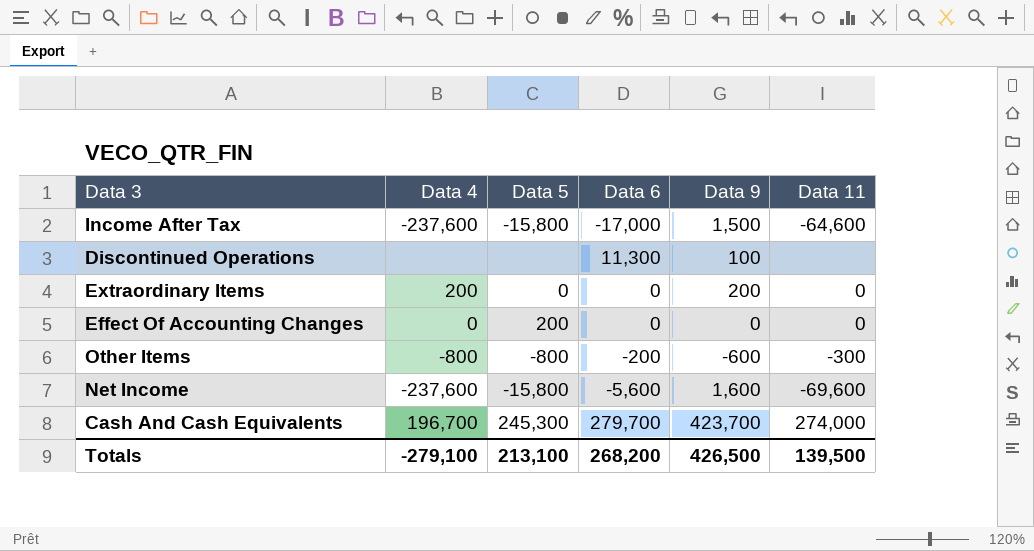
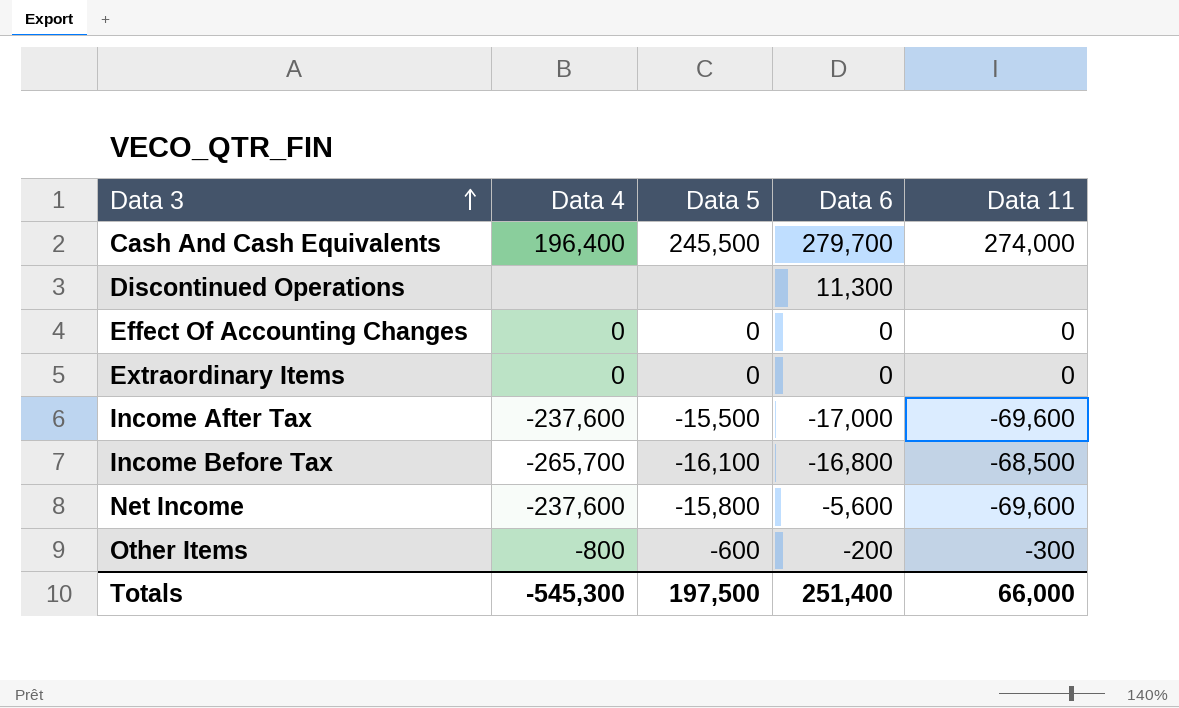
row order: none -> Data 3 ascending
column Data 9 | position: 5 -> none
Cash And Cash Equivalents | Data 4: 196,700 -> 196,400
Cash And Cash Equivalents | Data 5: 245,300 -> 245,500
Effect Of Accounting Changes | Data 5: 200 -> 0
Extraordinary Items | Data 4: 200 -> 0
Income After Tax | Data 5: -15,800 -> -15,500
Income After Tax | Data 11: -64,600 -> -69,600
row Income Before Tax: none -> -265,700 | -16,100 | -16,800 | -68,500
Other Items | Data 5: -800 -> -600
Totals | Data 4: -279,100 -> -545,300
Totals | Data 5: 213,100 -> 197,500
Totals | Data 6: 268,200 -> 251,400
Totals | Data 11: 139,500 -> 66,000

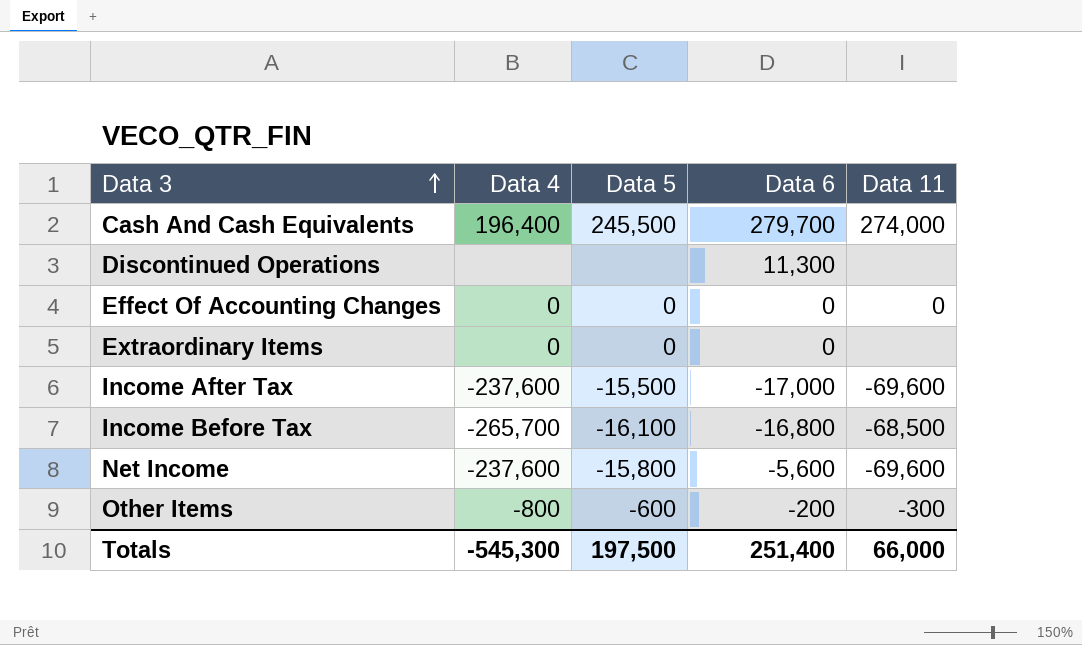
Extraordinary Items | Data 11: 0 -> none

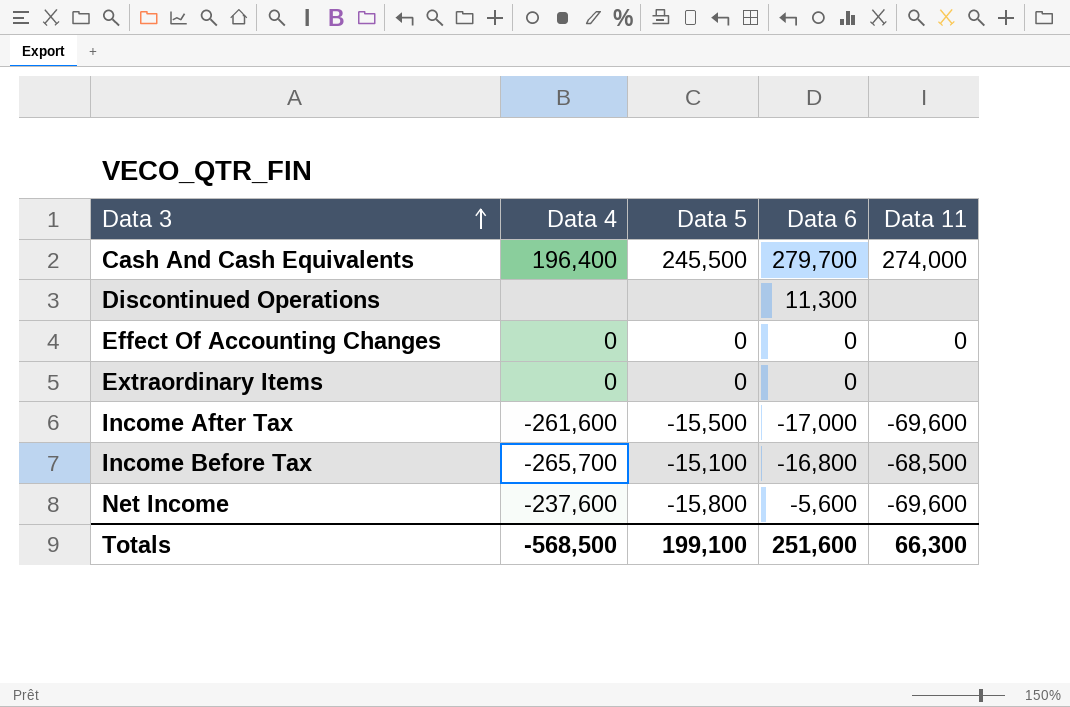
row Other Items: -800 | -600 | -200 | -300 -> none
Income After Tax | Data 4: -237,600 -> -261,600
Income Before Tax | Data 5: -16,100 -> -15,100
Totals | Data 4: -545,300 -> -568,500
Totals | Data 5: 197,500 -> 199,100
Totals | Data 6: 251,400 -> 251,600
Totals | Data 11: 66,000 -> 66,300

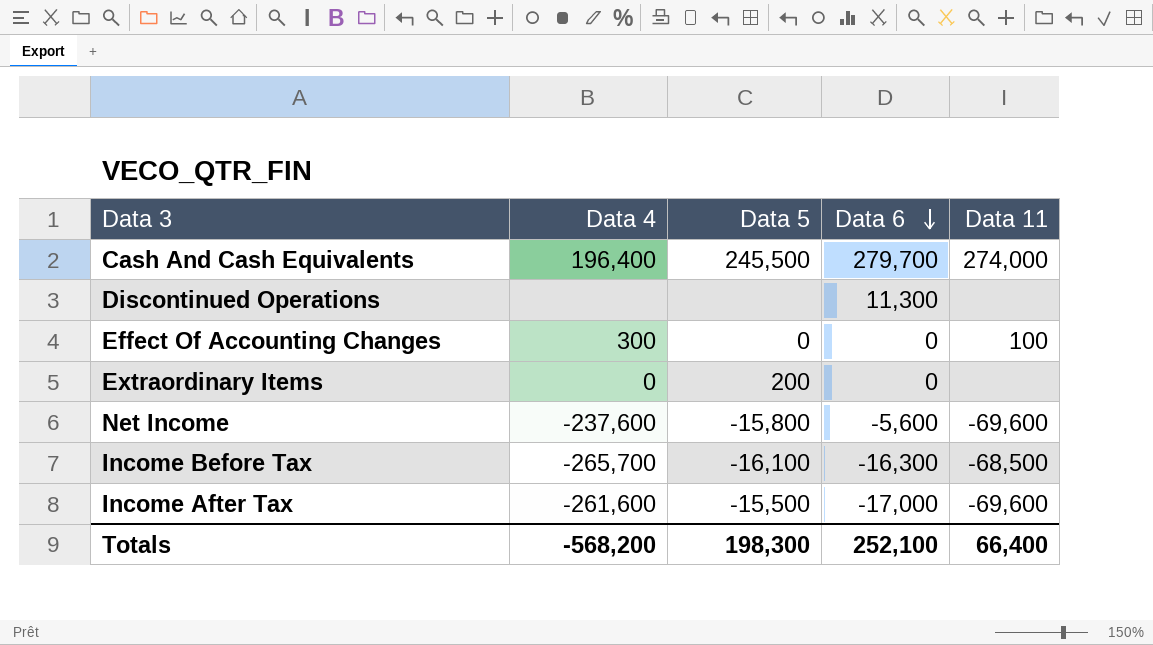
row order: Data 3 ascending -> Data 6 descending
Effect Of Accounting Changes | Data 4: 0 -> 300
Effect Of Accounting Changes | Data 11: 0 -> 100
Extraordinary Items | Data 5: 0 -> 200
Income Before Tax | Data 5: -15,100 -> -16,100
Income Before Tax | Data 6: -16,800 -> -16,300
Totals | Data 4: -568,500 -> -568,200
Totals | Data 5: 199,100 -> 198,300
Totals | Data 6: 251,600 -> 252,100
Totals | Data 11: 66,300 -> 66,400

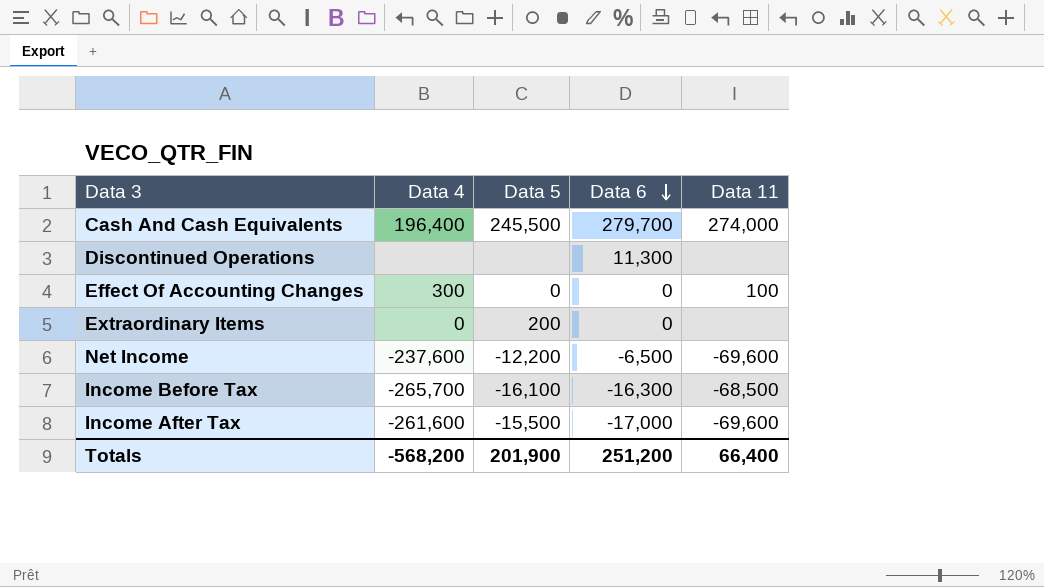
Net Income | Data 5: -15,800 -> -12,200
Net Income | Data 6: -5,600 -> -6,500
Totals | Data 5: 198,300 -> 201,900
Totals | Data 6: 252,100 -> 251,200

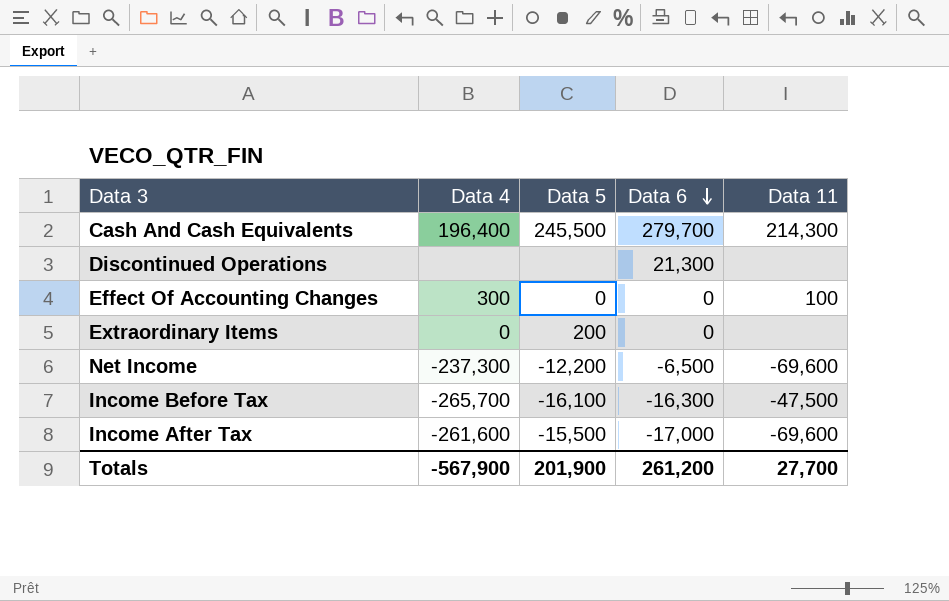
Cash And Cash Equivalents | Data 11: 274,000 -> 214,300
Discontinued Operations | Data 6: 11,300 -> 21,300
Net Income | Data 4: -237,600 -> -237,300
Income Before Tax | Data 11: -68,500 -> -47,500
Totals | Data 4: -568,200 -> -567,900
Totals | Data 6: 251,200 -> 261,200
Totals | Data 11: 66,400 -> 27,700

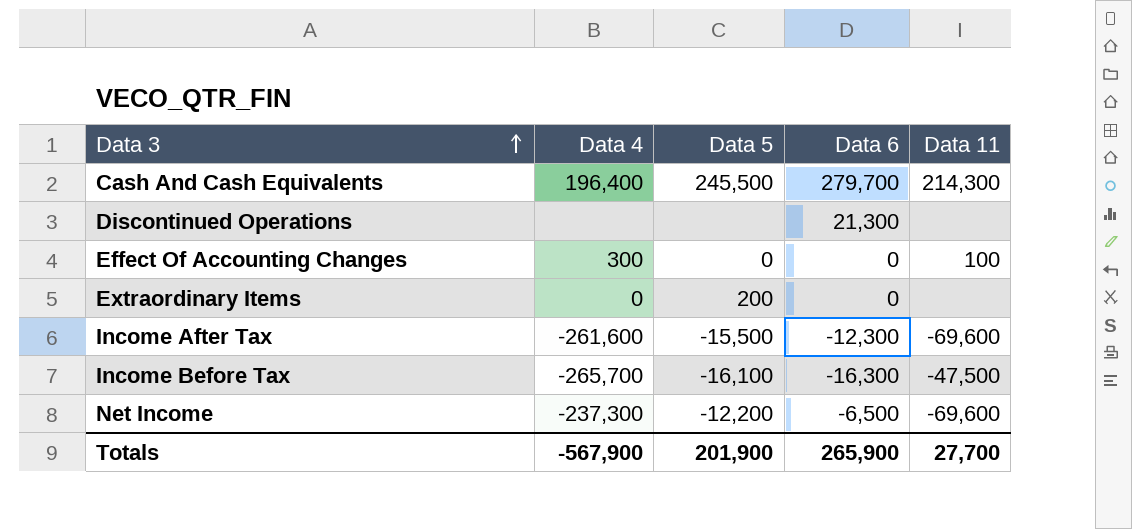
row order: Data 6 descending -> Data 3 ascending
Income After Tax | Data 6: -17,000 -> -12,300
Totals | Data 6: 261,200 -> 265,900

